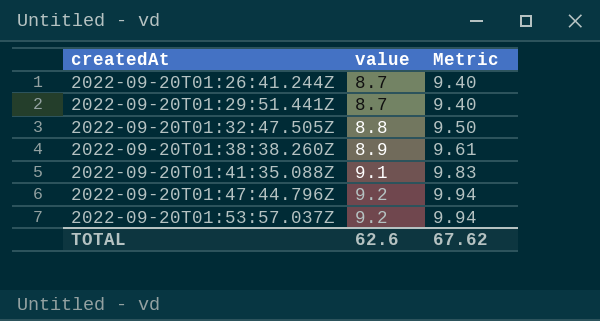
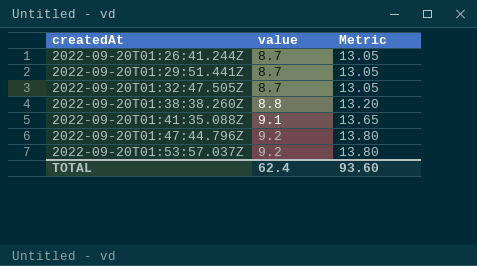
column Metric | formula: [value] * 1.08 -> [value] * 1.5
2022-09-20T01:32:47.505Z | value: 8.8 -> 8.7
2022-09-20T01:38:38.260Z | value: 8.9 -> 8.8
TOTAL | value: 62.6 -> 62.4
TOTAL | Metric: 67.62 -> 93.60

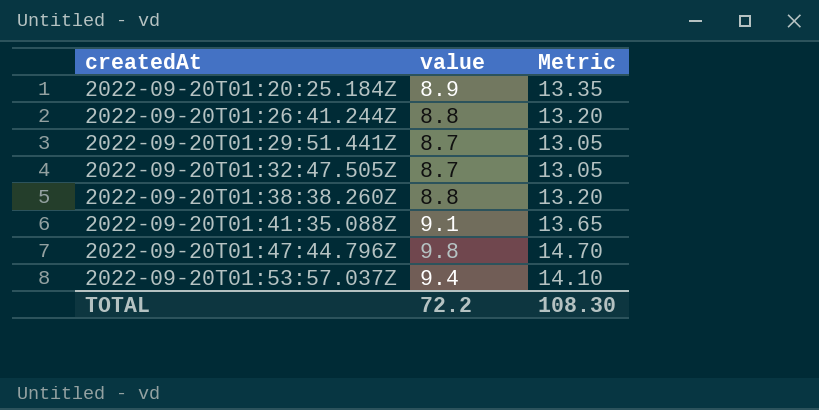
row 2022-09-20T01:20:25.184Z: none -> 8.9 | 13.35
2022-09-20T01:26:41.244Z | value: 8.7 -> 8.8
2022-09-20T01:26:41.244Z | Metric: 13.05 -> 13.20
2022-09-20T01:47:44.796Z | value: 9.2 -> 9.8
2022-09-20T01:47:44.796Z | Metric: 13.80 -> 14.70
2022-09-20T01:53:57.037Z | value: 9.2 -> 9.4
2022-09-20T01:53:57.037Z | Metric: 13.80 -> 14.10
TOTAL | value: 62.4 -> 72.2
TOTAL | Metric: 93.60 -> 108.30

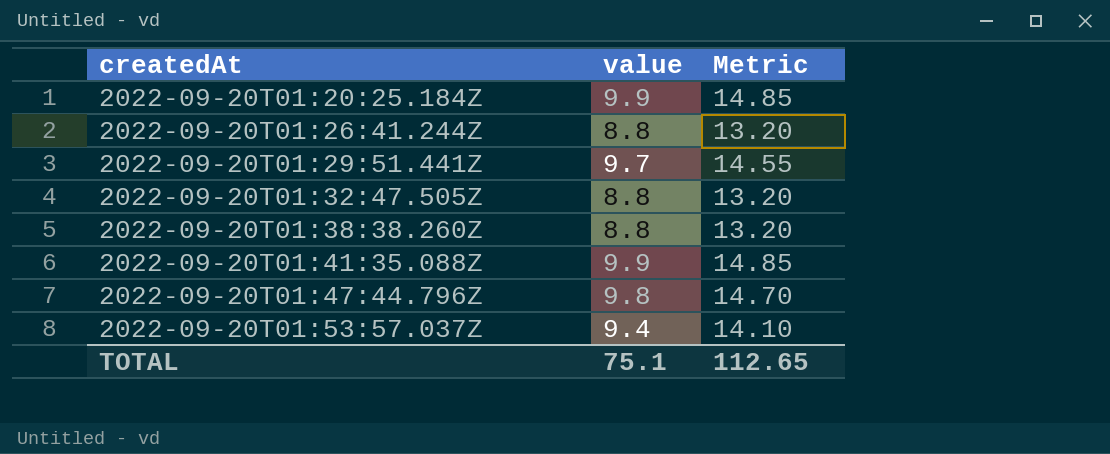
2022-09-20T01:20:25.184Z | value: 8.9 -> 9.9
2022-09-20T01:20:25.184Z | Metric: 13.35 -> 14.85
2022-09-20T01:29:51.441Z | value: 8.7 -> 9.7
2022-09-20T01:29:51.441Z | Metric: 13.05 -> 14.55
2022-09-20T01:32:47.505Z | value: 8.7 -> 8.8
2022-09-20T01:32:47.505Z | Metric: 13.05 -> 13.20
2022-09-20T01:41:35.088Z | value: 9.1 -> 9.9
2022-09-20T01:41:35.088Z | Metric: 13.65 -> 14.85
TOTAL | value: 72.2 -> 75.1
TOTAL | Metric: 108.30 -> 112.65

